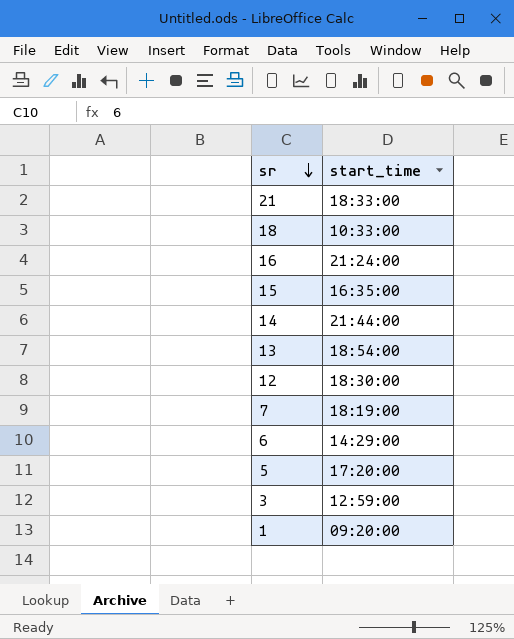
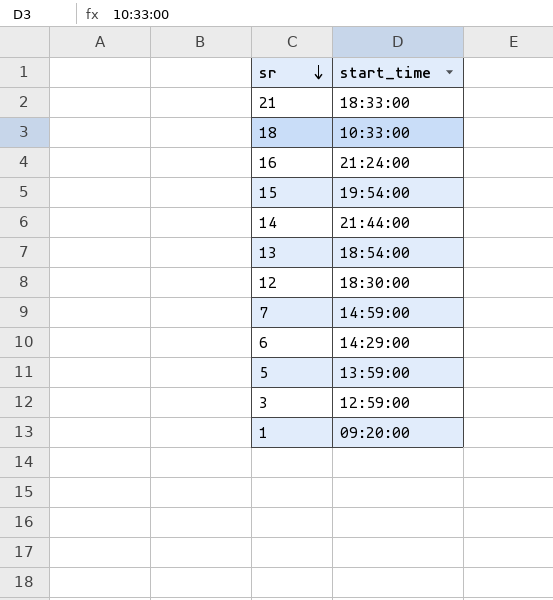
15 | start_time: 16:35:00 -> 19:54:00
7 | start_time: 18:19:00 -> 14:59:00
5 | start_time: 17:20:00 -> 13:59:00

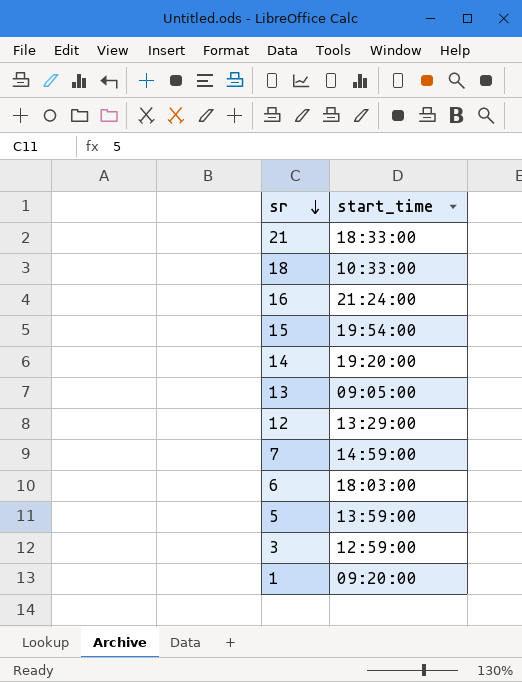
14 | start_time: 21:44:00 -> 19:20:00
13 | start_time: 18:54:00 -> 09:05:00
12 | start_time: 18:30:00 -> 13:29:00
6 | start_time: 14:29:00 -> 18:03:00

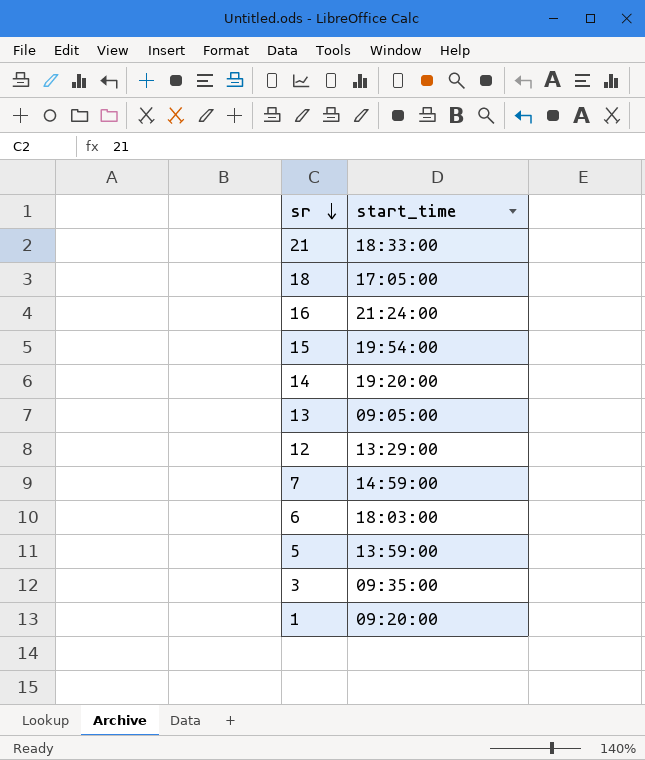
18 | start_time: 10:33:00 -> 17:05:00
3 | start_time: 12:59:00 -> 09:35:00

